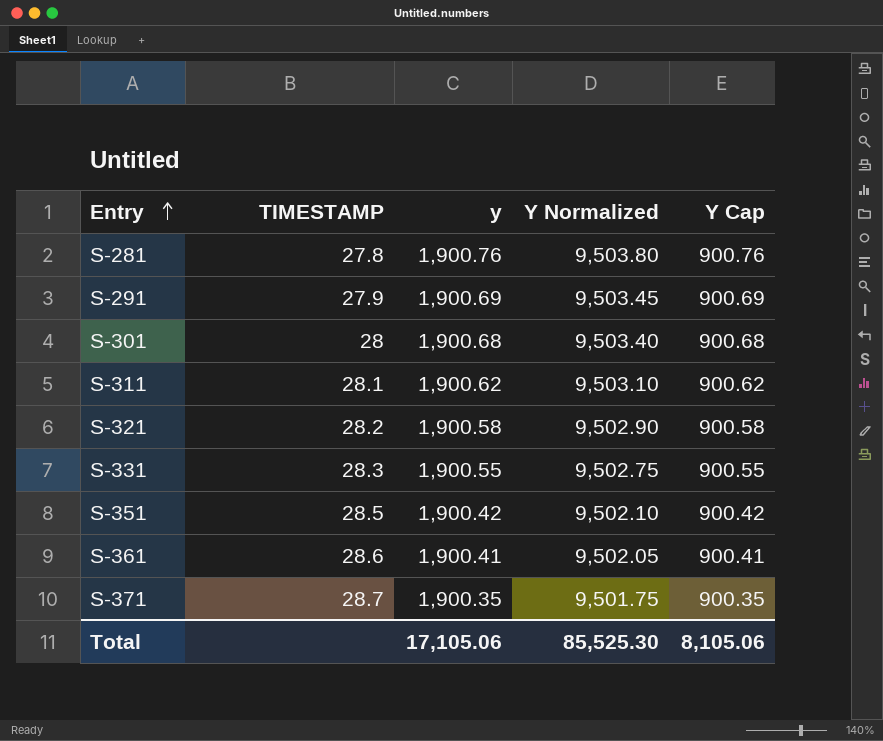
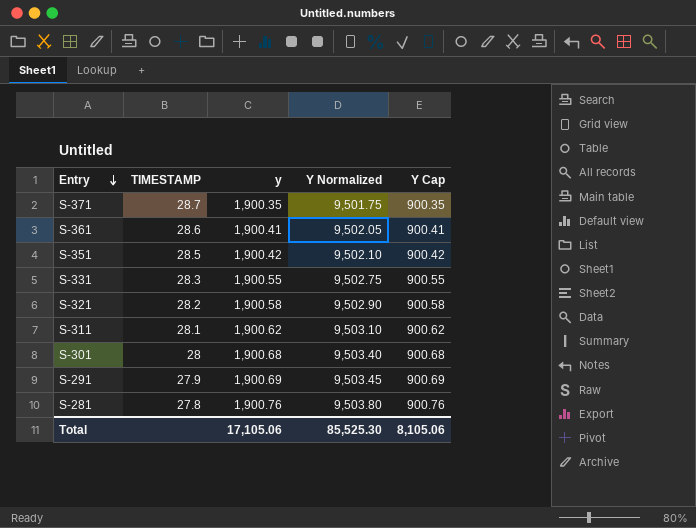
row order: Entry ascending -> Entry descending

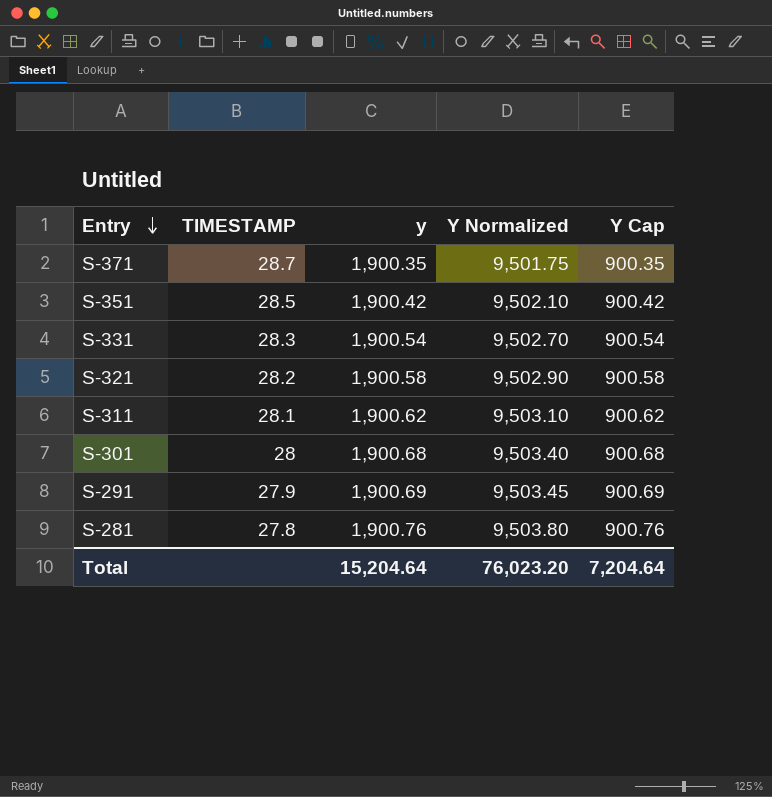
row S-361: 28.6 | 1,900.41 | 9,502.05 | 900.41 -> none
S-331 | y: 1,900.55 -> 1,900.54
S-331 | Y Normalized: 9,502.75 -> 9,502.70
S-331 | Y Cap: 900.55 -> 900.54
Total | y: 17,105.06 -> 15,204.64
Total | Y Normalized: 85,525.30 -> 76,023.20
Total | Y Cap: 8,105.06 -> 7,204.64

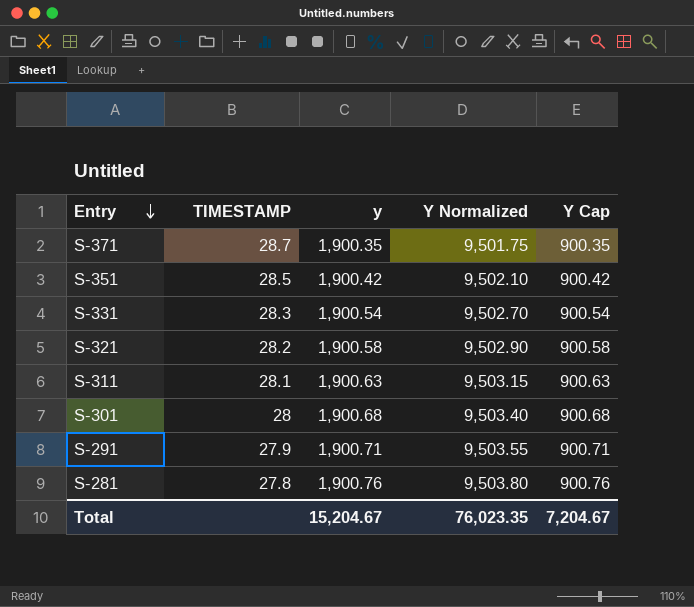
S-311 | y: 1,900.62 -> 1,900.63
S-311 | Y Normalized: 9,503.10 -> 9,503.15
S-311 | Y Cap: 900.62 -> 900.63
S-291 | y: 1,900.69 -> 1,900.71
S-291 | Y Normalized: 9,503.45 -> 9,503.55
S-291 | Y Cap: 900.69 -> 900.71
Total | y: 15,204.64 -> 15,204.67
Total | Y Normalized: 76,023.20 -> 76,023.35
Total | Y Cap: 7,204.64 -> 7,204.67

